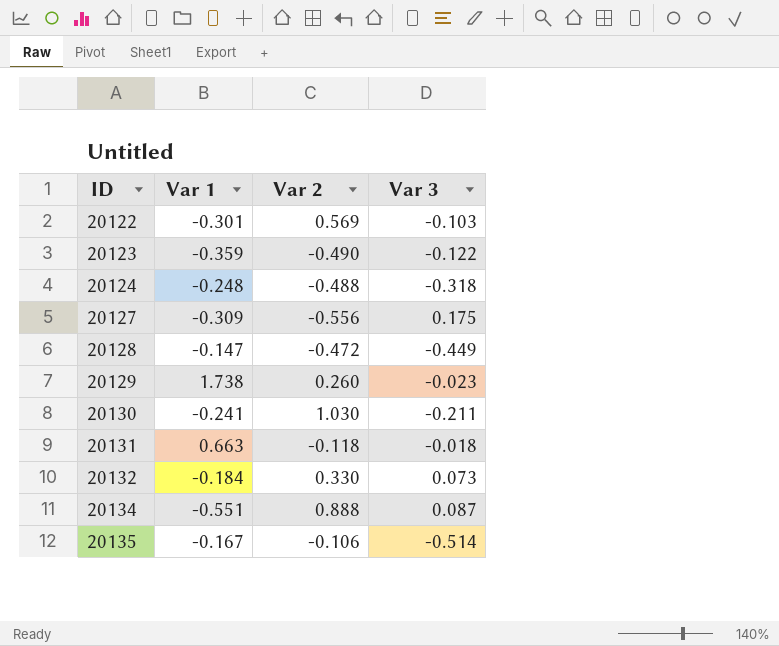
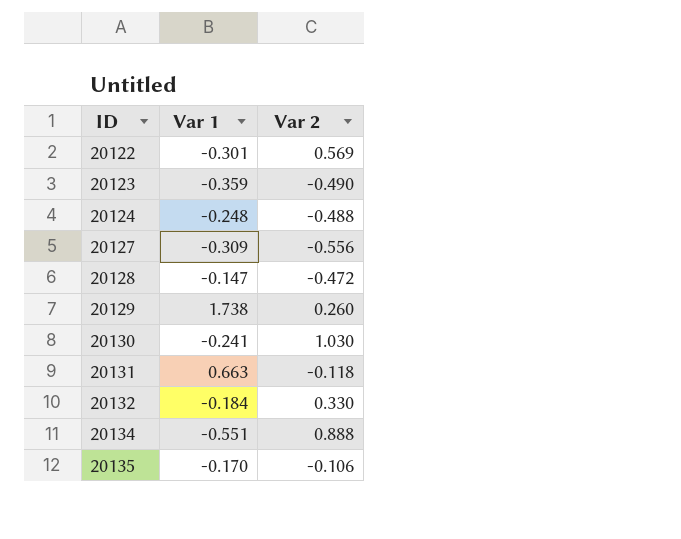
column Var 3 | position: 4 -> none
20135 | Var 1: -0.167 -> -0.170

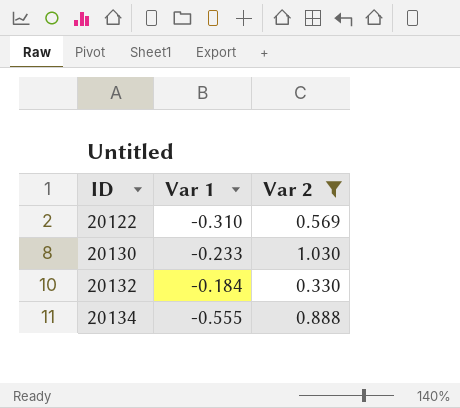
filter: none -> Var 2 >= 0.330
20122 | Var 1: -0.301 -> -0.310
20130 | Var 1: -0.241 -> -0.233
20134 | Var 1: -0.551 -> -0.555

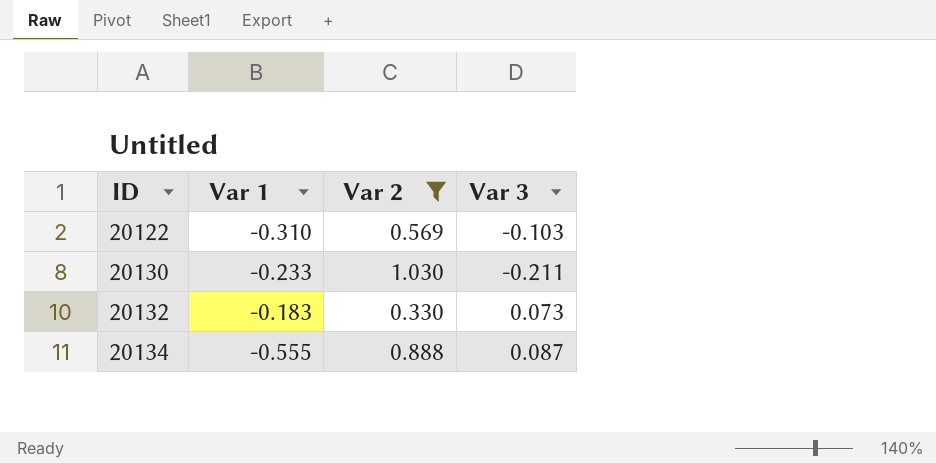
column Var 3 | position: none -> 4
20132 | Var 1: -0.184 -> -0.183

